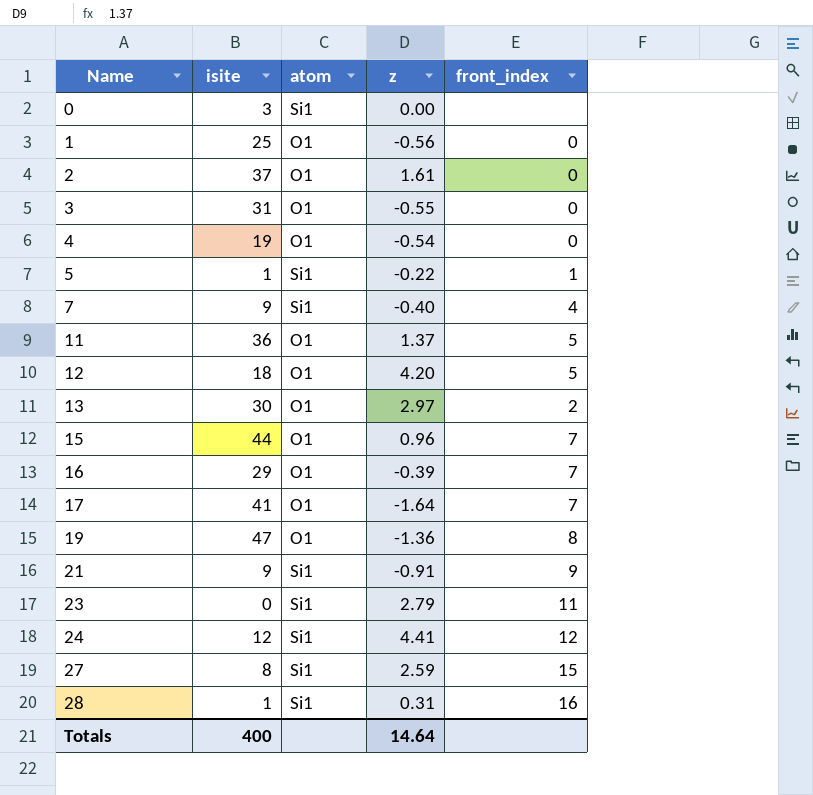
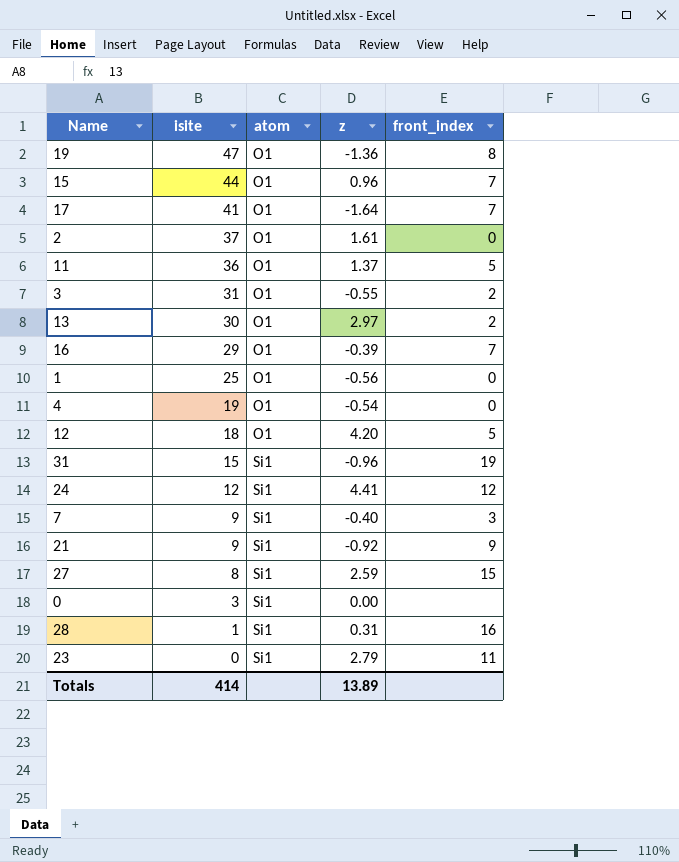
row order: Name ascending -> isite descending
row 5: 1 | Si1 | -0.22 | 1 -> none
3 | front_index: 0 -> 2
row 31: none -> 15 | Si1 | -0.96 | 19
7 | front_index: 4 -> 3
21 | z: -0.91 -> -0.92
Totals | isite: 400 -> 414
Totals | z: 14.64 -> 13.89

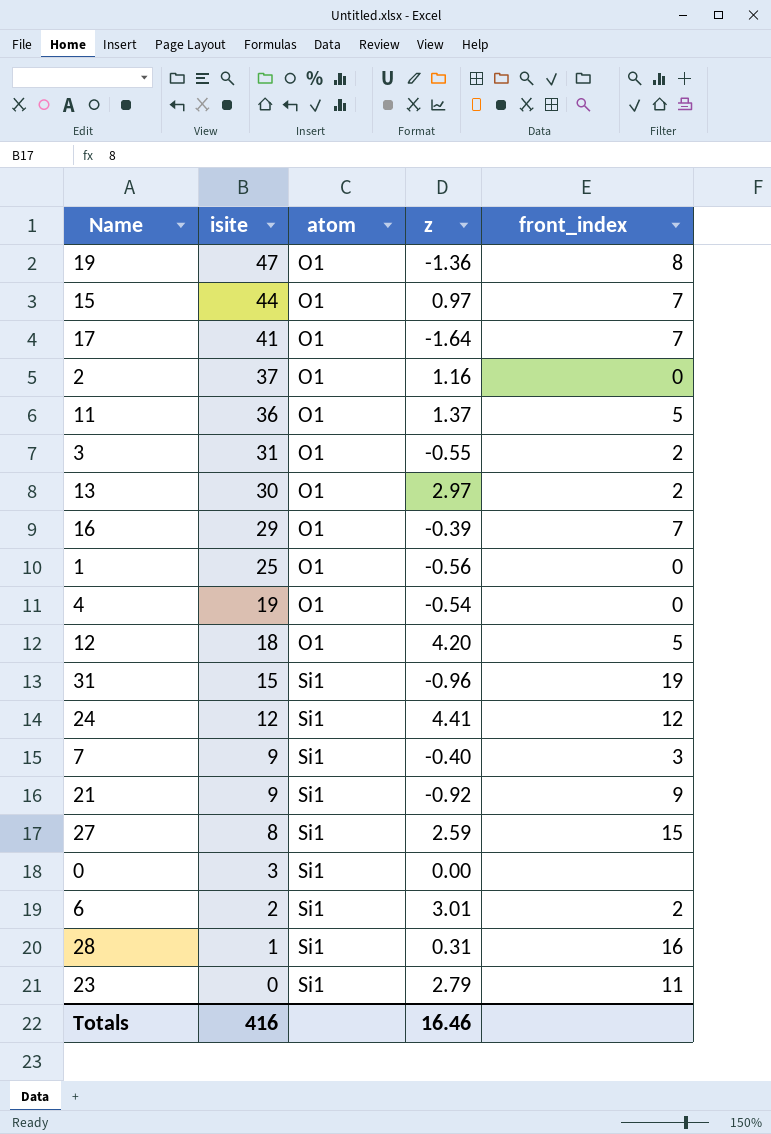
15 | z: 0.96 -> 0.97
2 | z: 1.61 -> 1.16
row 6: none -> 2 | Si1 | 3.01 | 2
Totals | isite: 414 -> 416
Totals | z: 13.89 -> 16.46

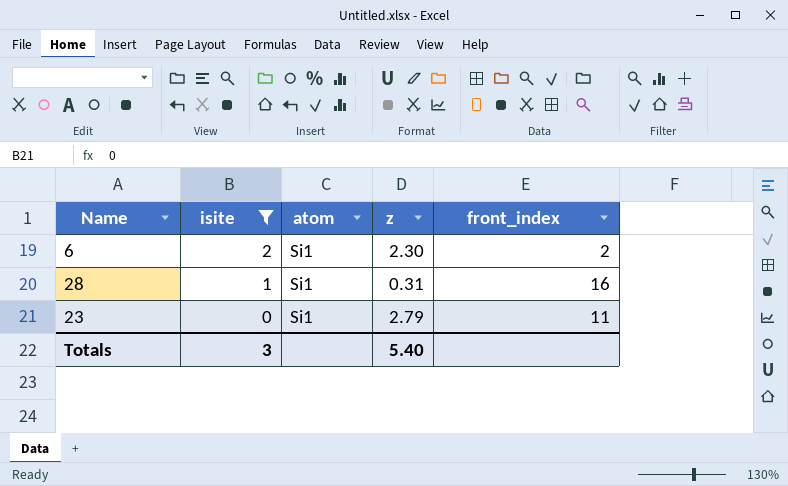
filter: none -> isite <= 2
6 | z: 3.01 -> 2.30
Totals | isite: 416 -> 3
Totals | z: 16.46 -> 5.40

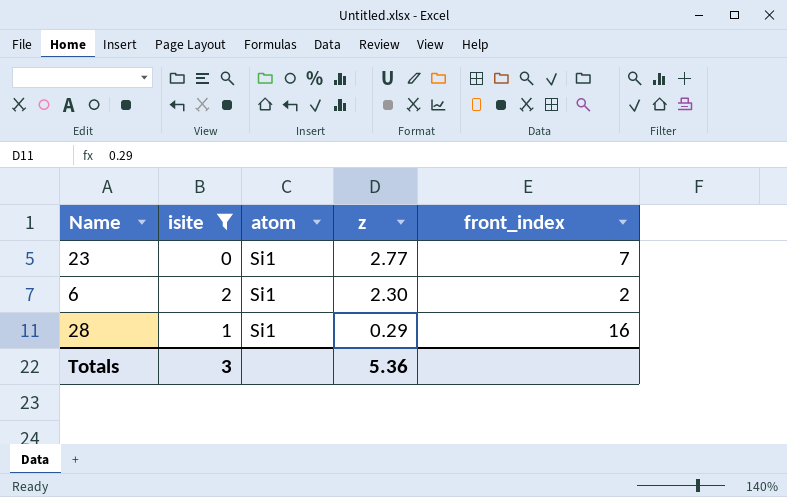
row order: isite descending -> z descending
23 | z: 2.79 -> 2.77
23 | front_index: 11 -> 7
28 | z: 0.31 -> 0.29
Totals | z: 5.40 -> 5.36

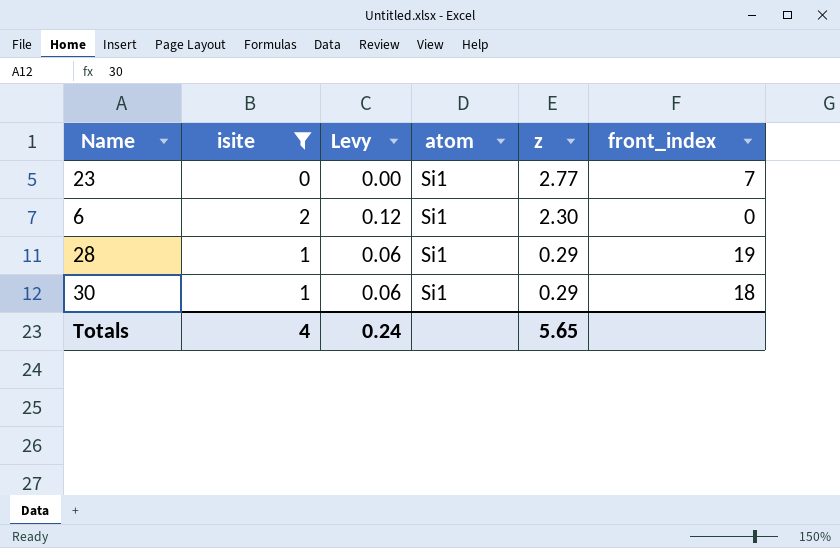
column Levy | formula: none -> [isite] * 0.06
6 | front_index: 2 -> 0
28 | front_index: 16 -> 19
row 30: none -> 1 | 0.06 | Si1 | 0.29 | 18
Totals | isite: 3 -> 4
Totals | z: 5.36 -> 5.65

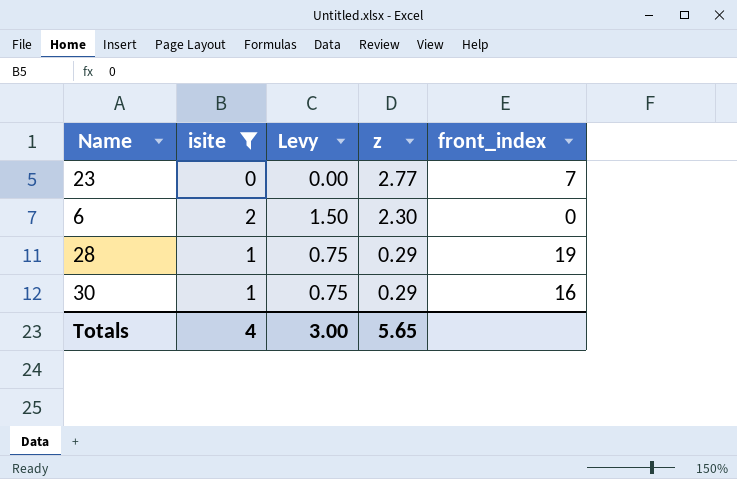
column atom | position: 4 -> none
column Levy | formula: [isite] * 0.06 -> [isite] * 0.75
30 | front_index: 18 -> 16
Totals | Levy: 0.24 -> 3.00

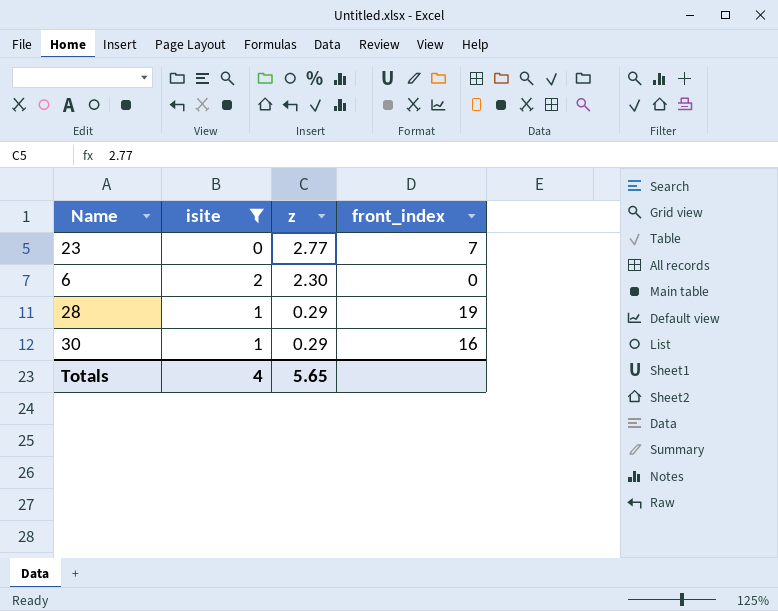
column Levy | formula: [isite] * 0.75 -> none

